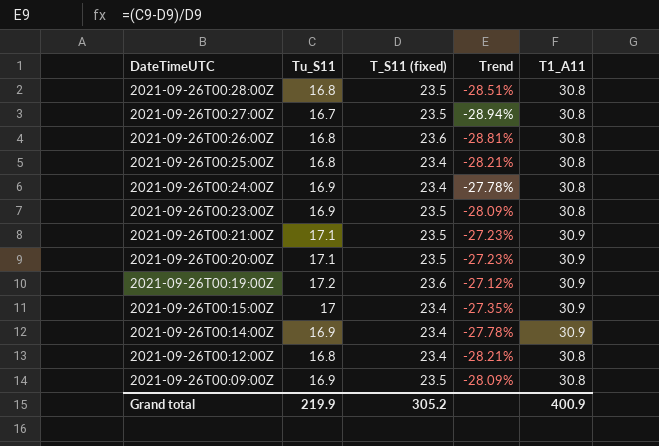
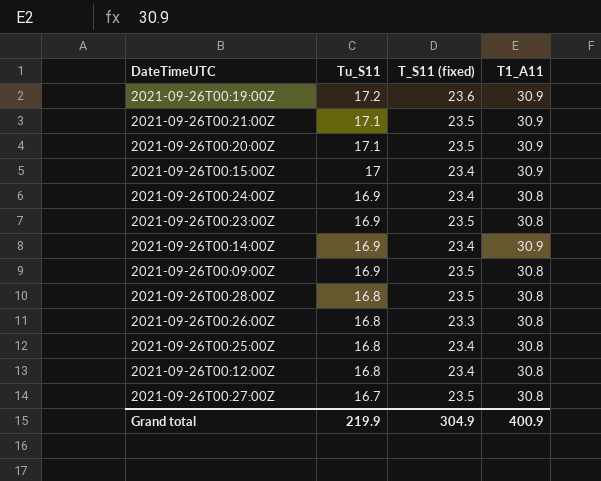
row order: DateTimeUTC descending -> Tu_S11 descending
column Trend | formula: ([Tu_S11] - [T_S11 (fixed)]) / [T_S11 (fixed)] -> none
2021-09-26T00:26:00Z | T_S11 (fixed): 23.6 -> 23.3
Grand total | T_S11 (fixed): 305.2 -> 304.9

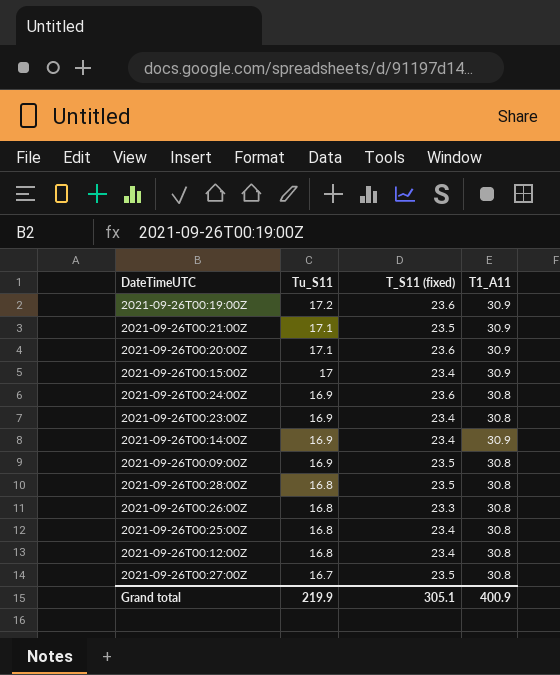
2021-09-26T00:20:00Z | T_S11 (fixed): 23.5 -> 23.6
2021-09-26T00:24:00Z | T_S11 (fixed): 23.4 -> 23.6
2021-09-26T00:23:00Z | T_S11 (fixed): 23.5 -> 23.4
Grand total | T_S11 (fixed): 304.9 -> 305.1

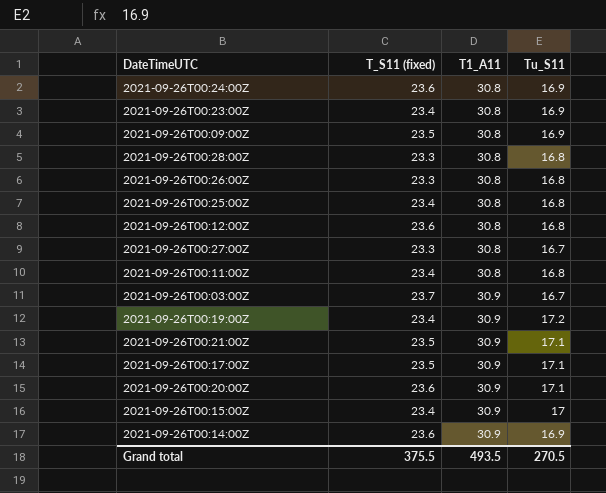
row order: Tu_S11 descending -> T1_A11 ascending
column Tu_S11 | position: 2 -> 4
2021-09-26T00:28:00Z | T_S11 (fixed): 23.5 -> 23.3
2021-09-26T00:12:00Z | T_S11 (fixed): 23.4 -> 23.6
2021-09-26T00:27:00Z | T_S11 (fixed): 23.5 -> 23.3
row 2021-09-26T00:11:00Z: none -> 23.4 | 30.8 | 16.8
row 2021-09-26T00:03:00Z: none -> 23.7 | 30.9 | 16.7
2021-09-26T00:19:00Z | T_S11 (fixed): 23.6 -> 23.4
row 2021-09-26T00:17:00Z: none -> 23.5 | 30.9 | 17.1
2021-09-26T00:14:00Z | T_S11 (fixed): 23.4 -> 23.6
Grand total | T_S11 (fixed): 305.1 -> 375.5
Grand total | T1_A11: 400.9 -> 493.5
Grand total | Tu_S11: 219.9 -> 270.5

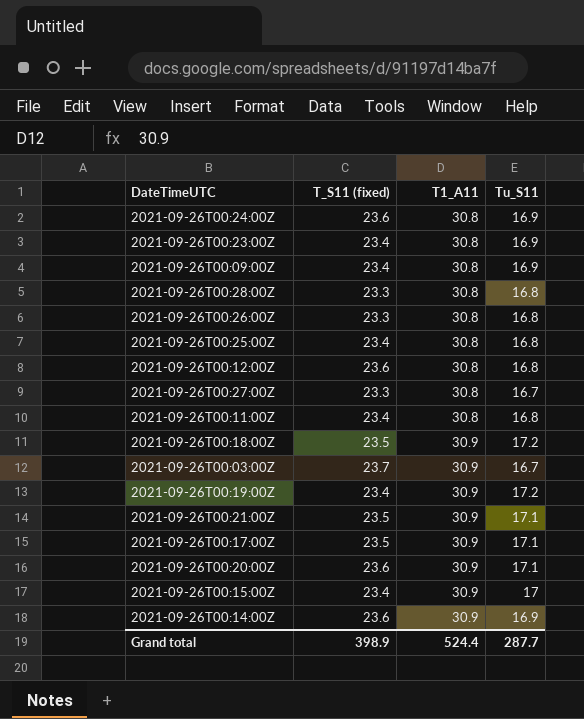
2021-09-26T00:09:00Z | T_S11 (fixed): 23.5 -> 23.4
row 2021-09-26T00:18:00Z: none -> 23.5 | 30.9 | 17.2
Grand total | T_S11 (fixed): 375.5 -> 398.9
Grand total | T1_A11: 493.5 -> 524.4
Grand total | Tu_S11: 270.5 -> 287.7

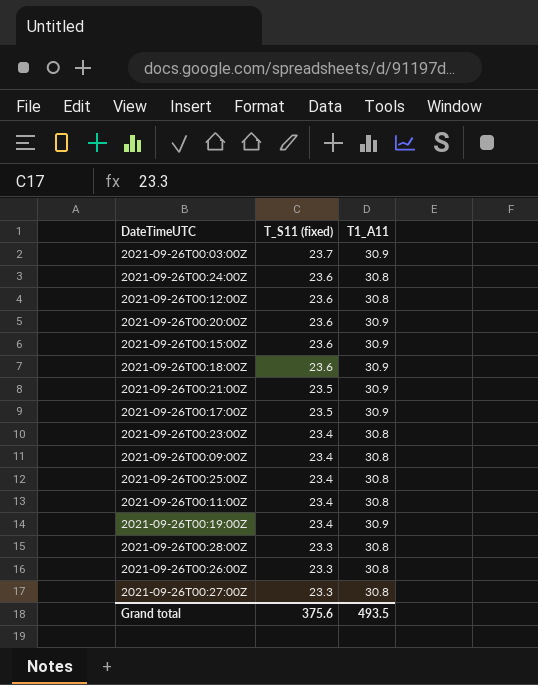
row order: T1_A11 ascending -> T_S11 (fixed) descending
column Tu_S11 | position: 4 -> none
row 2021-09-26T00:14:00Z: 23.6 | 30.9 | 16.9 -> none
2021-09-26T00:15:00Z | T_S11 (fixed): 23.4 -> 23.6
2021-09-26T00:18:00Z | T_S11 (fixed): 23.5 -> 23.6
Grand total | T_S11 (fixed): 398.9 -> 375.6
Grand total | T1_A11: 524.4 -> 493.5

